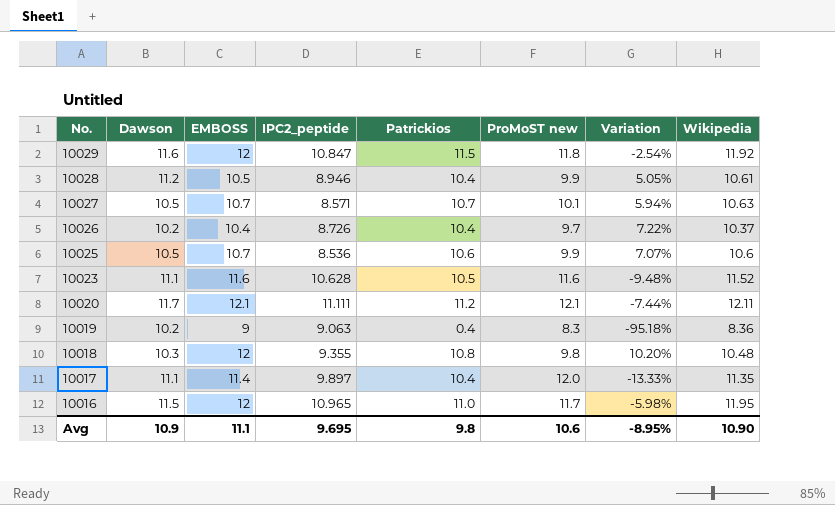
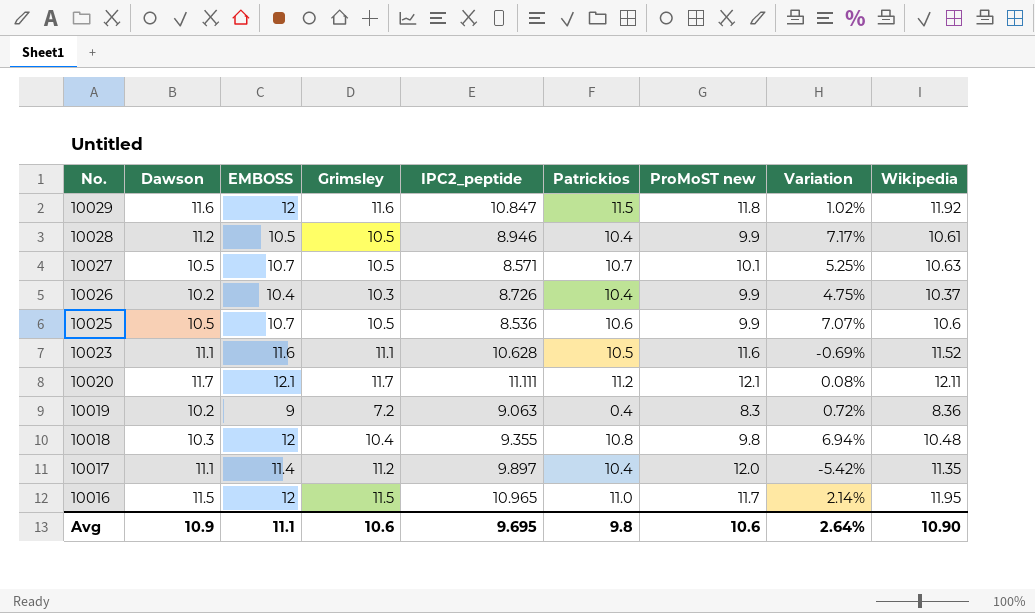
column Grimsley | position: none -> 4
column Variation | formula: ([Patrickios] - [ProMoST new]) / [ProMoST new] -> ([Wikipedia] - [ProMoST new]) / [ProMoST new]
10026 | ProMoST new: 9.7 -> 9.9
Avg | Variation: -8.95% -> 2.64%

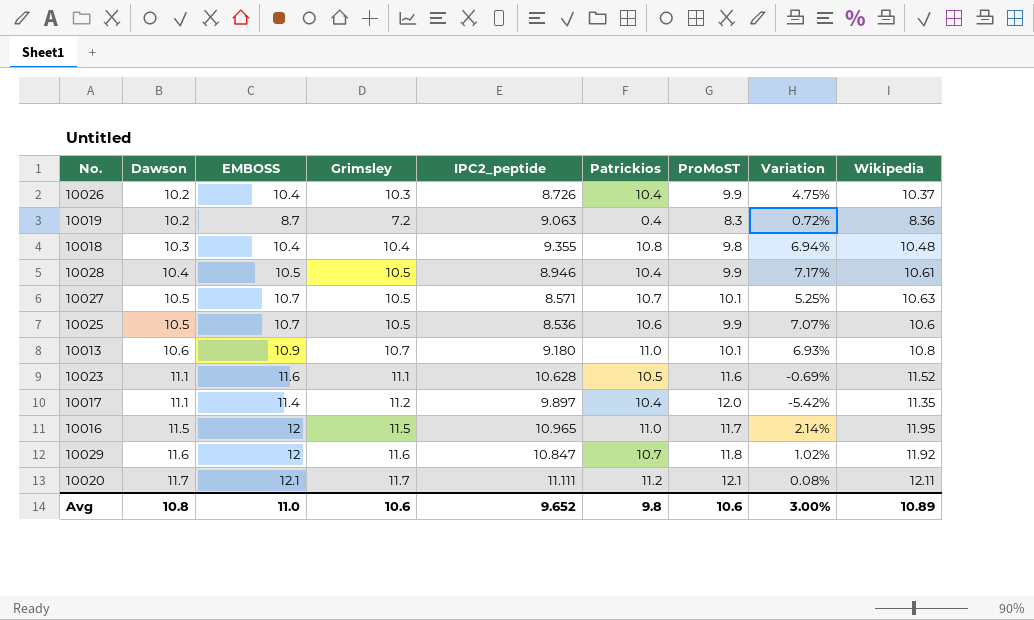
row order: No. descending -> Dawson ascending
column name: ProMoST new -> ProMoST
10019 | EMBOSS: 9 -> 8.7
10018 | EMBOSS: 12 -> 10.4
10028 | Dawson: 11.2 -> 10.4
row 10013: none -> 10.6 | 10.9 | 10.7 | 9.180 | 11.0 | 10.1 | 6.93% | 10.8
10029 | Patrickios: 11.5 -> 10.7
Avg | Dawson: 10.9 -> 10.8
Avg | EMBOSS: 11.1 -> 11.0
Avg | IPC2_peptide: 9.695 -> 9.652
Avg | Variation: 2.64% -> 3.00%
Avg | Wikipedia: 10.90 -> 10.89

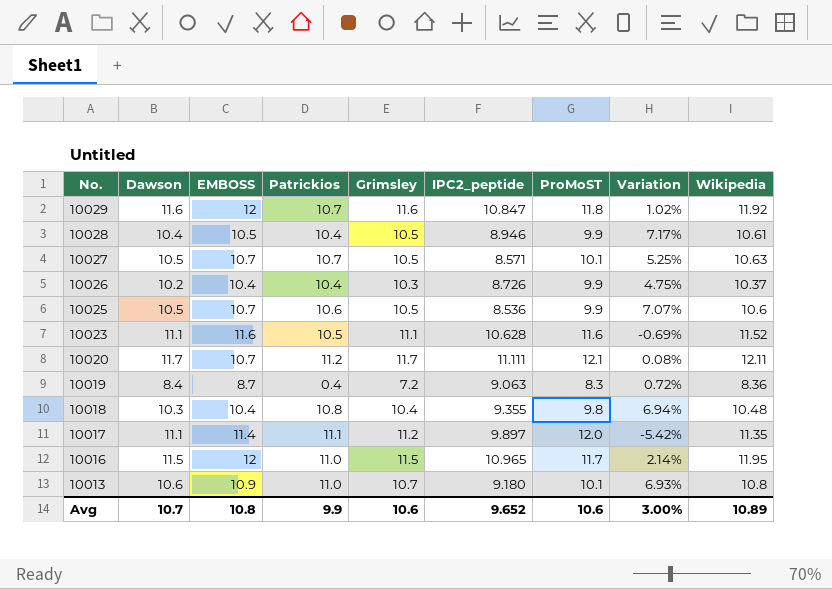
row order: Dawson ascending -> No. descending
column Patrickios | position: 6 -> 4
10020 | EMBOSS: 12.1 -> 10.7
10019 | Dawson: 10.2 -> 8.4
10017 | Patrickios: 10.4 -> 11.1
Avg | Dawson: 10.8 -> 10.7
Avg | EMBOSS: 11.0 -> 10.8
Avg | Patrickios: 9.8 -> 9.9

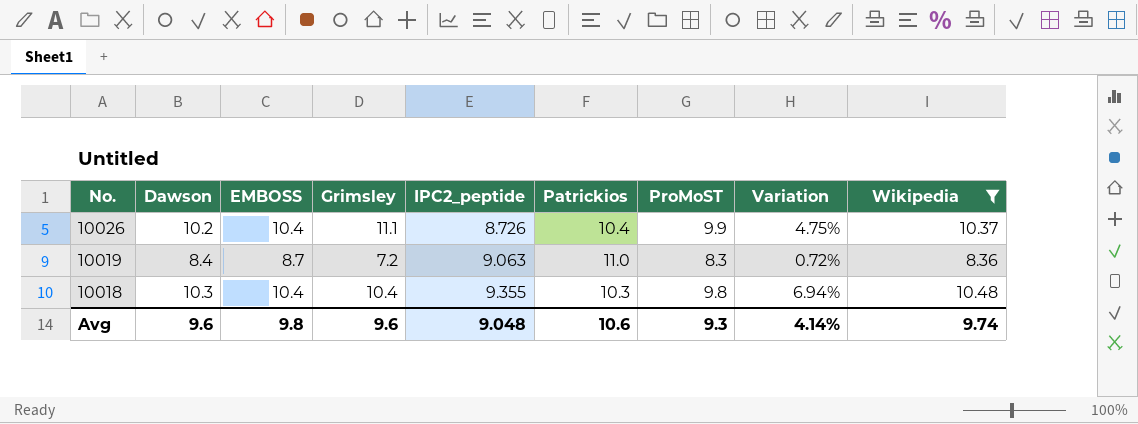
filter: none -> Wikipedia <= 10.48
column Patrickios | position: 4 -> 6
10026 | Grimsley: 10.3 -> 11.1
10019 | Patrickios: 0.4 -> 11.0
10018 | Patrickios: 10.8 -> 10.3
Avg | Dawson: 10.7 -> 9.6
Avg | EMBOSS: 10.8 -> 9.8
Avg | Grimsley: 10.6 -> 9.6
Avg | IPC2_peptide: 9.652 -> 9.048
Avg | Patrickios: 9.9 -> 10.6
Avg | ProMoST: 10.6 -> 9.3
Avg | Variation: 3.00% -> 4.14%
Avg | Wikipedia: 10.89 -> 9.74

